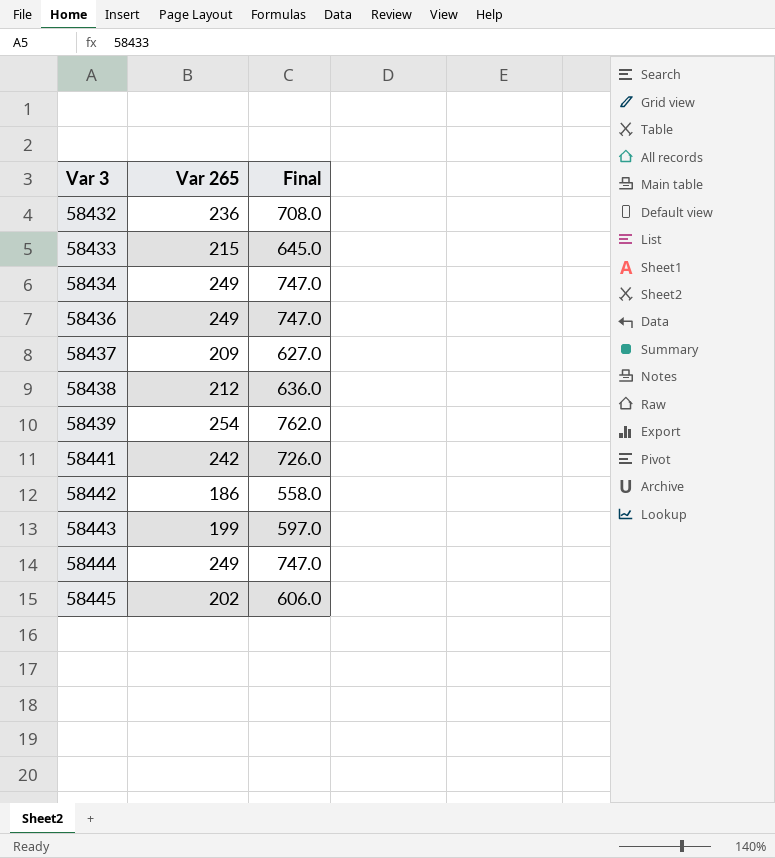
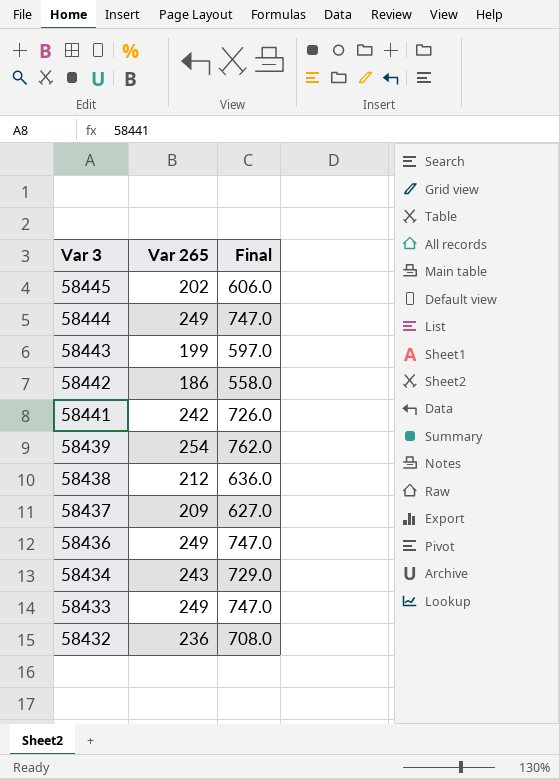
row order: Var 3 ascending -> Var 3 descending
58434 | Var 265: 249 -> 243
58434 | Final: 747.0 -> 729.0
58433 | Var 265: 215 -> 249
58433 | Final: 645.0 -> 747.0

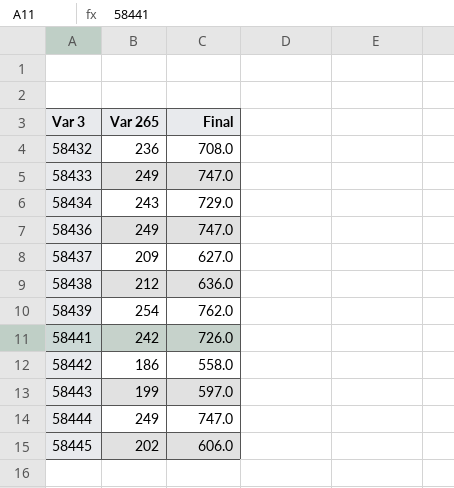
row order: Var 3 descending -> Var 3 ascending

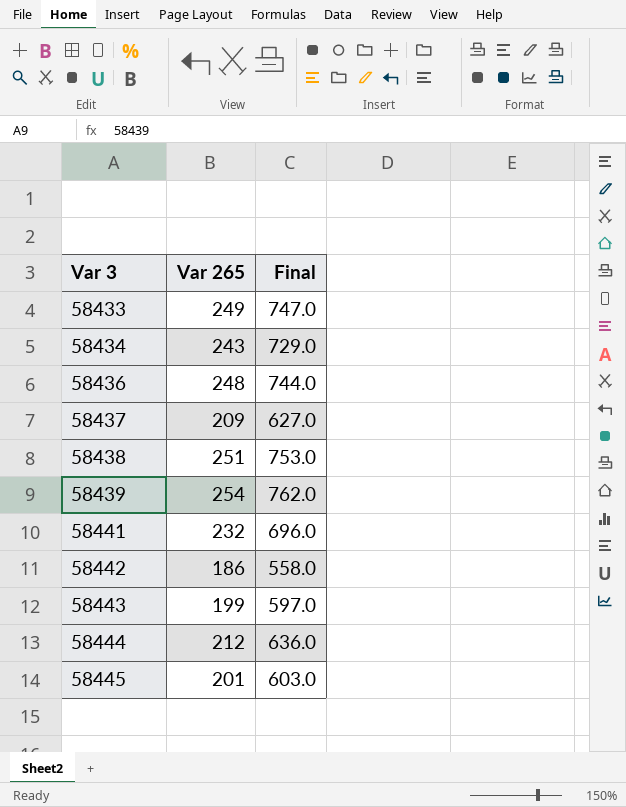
row 58432: 236 | 708.0 -> none
58436 | Var 265: 249 -> 248
58436 | Final: 747.0 -> 744.0
58438 | Var 265: 212 -> 251
58438 | Final: 636.0 -> 753.0
58441 | Var 265: 242 -> 232
58441 | Final: 726.0 -> 696.0
58444 | Var 265: 249 -> 212
58444 | Final: 747.0 -> 636.0
58445 | Var 265: 202 -> 201
58445 | Final: 606.0 -> 603.0

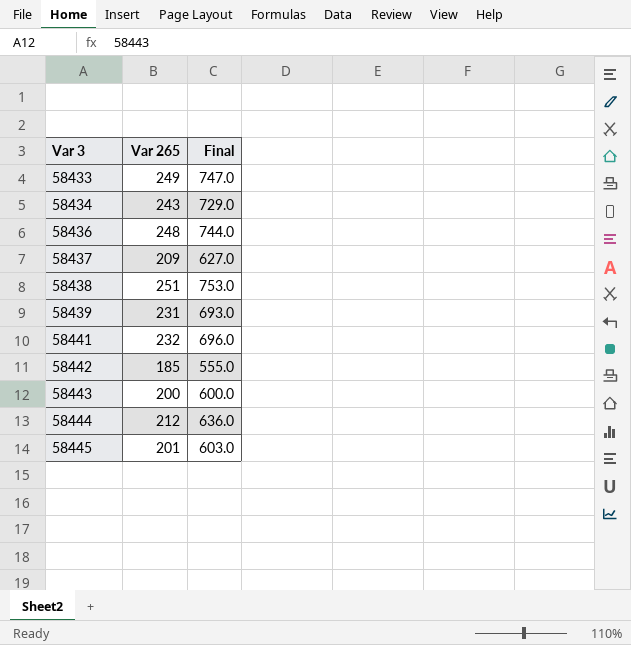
58439 | Var 265: 254 -> 231
58439 | Final: 762.0 -> 693.0
58442 | Var 265: 186 -> 185
58442 | Final: 558.0 -> 555.0
58443 | Var 265: 199 -> 200
58443 | Final: 597.0 -> 600.0

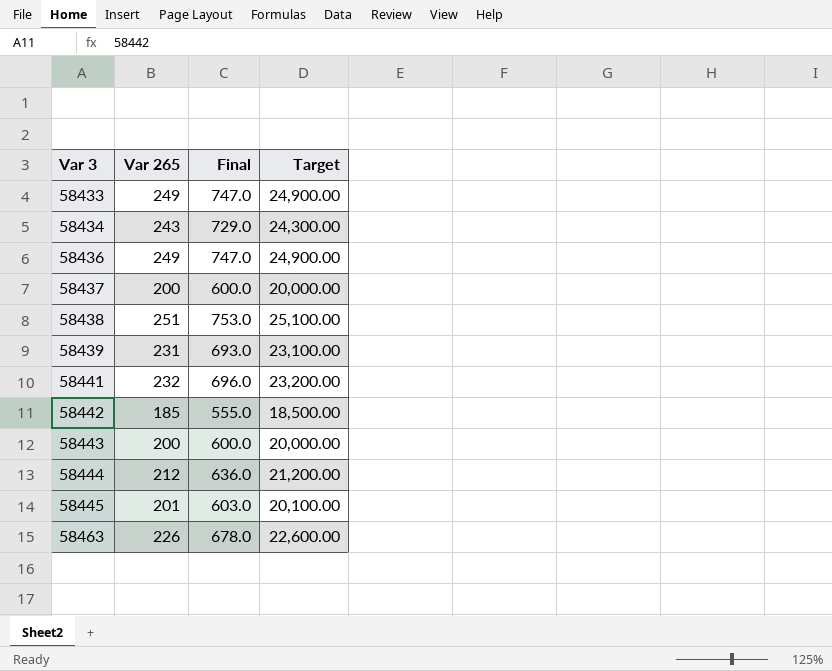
column Target | formula: none -> [Var 265] * 100
58436 | Var 265: 248 -> 249
58436 | Final: 744.0 -> 747.0
58437 | Var 265: 209 -> 200
58437 | Final: 627.0 -> 600.0
row 58463: none -> 226 | 678.0 | 22,600.00

